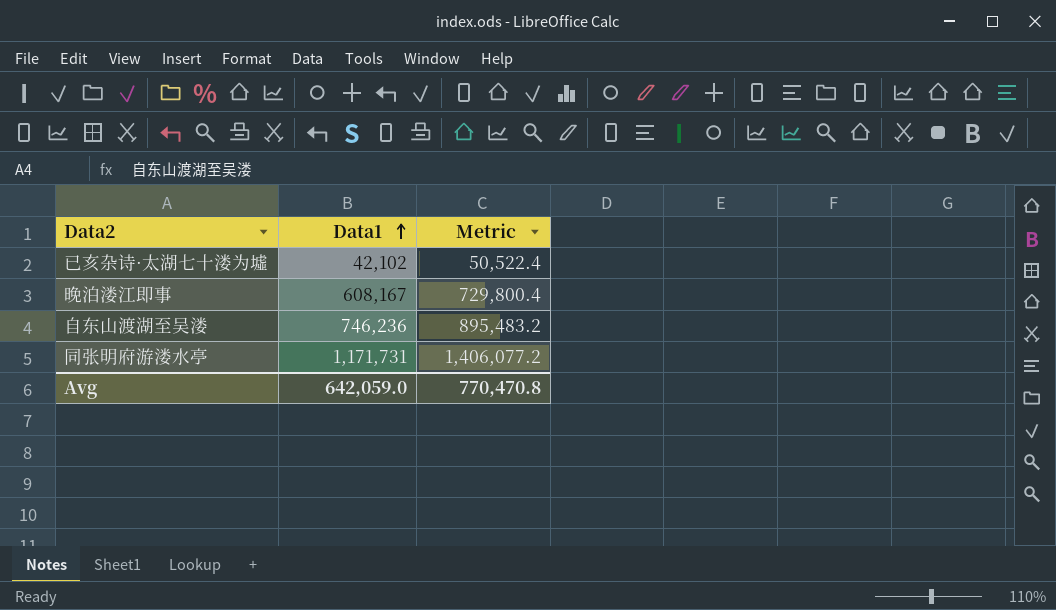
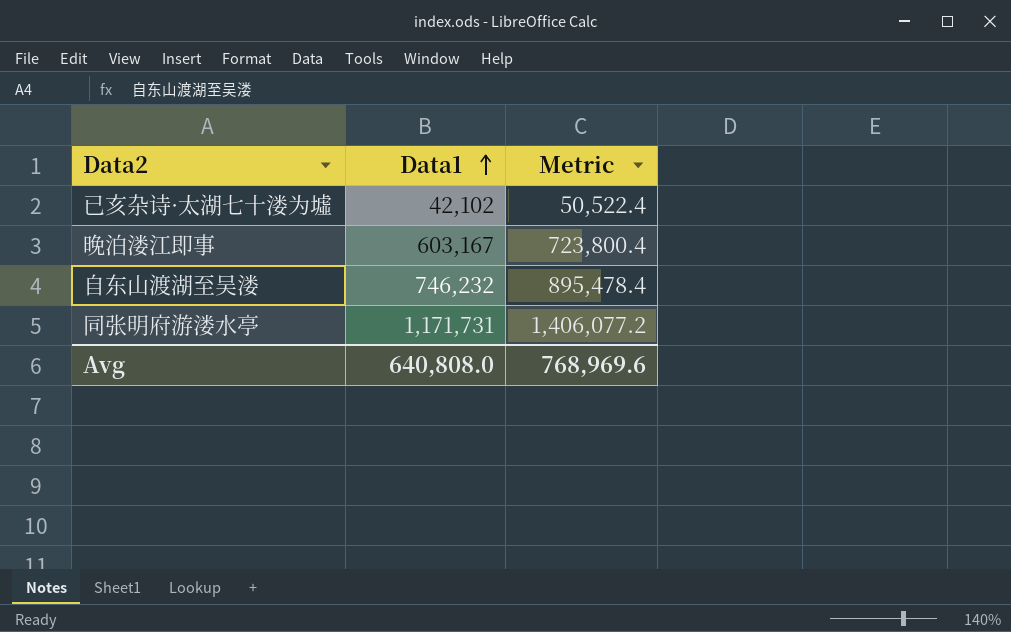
晚泊溇江即事 | Data1: 608,167 -> 603,167
晚泊溇江即事 | Metric: 729,800.4 -> 723,800.4
自东山渡湖至吴溇 | Data1: 746,236 -> 746,232
自东山渡湖至吴溇 | Metric: 895,483.2 -> 895,478.4
Avg | Data1: 642,059.0 -> 640,808.0
Avg | Metric: 770,470.8 -> 768,969.6

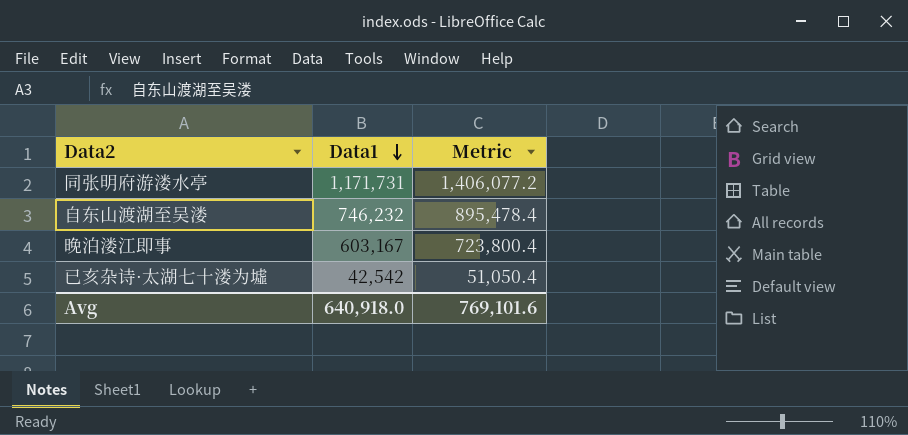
row order: Data1 ascending -> Data1 descending
已亥杂诗·太湖七十溇为墟 | Data1: 42,102 -> 42,542
已亥杂诗·太湖七十溇为墟 | Metric: 50,522.4 -> 51,050.4
Avg | Data1: 640,808.0 -> 640,918.0
Avg | Metric: 768,969.6 -> 769,101.6

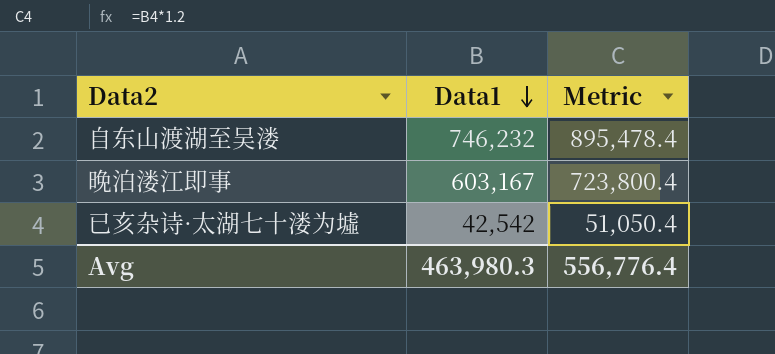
row 同张明府游溇水亭: 1,171,731 | 1,406,077.2 -> none
Avg | Data1: 640,918.0 -> 463,980.3
Avg | Metric: 769,101.6 -> 556,776.4

